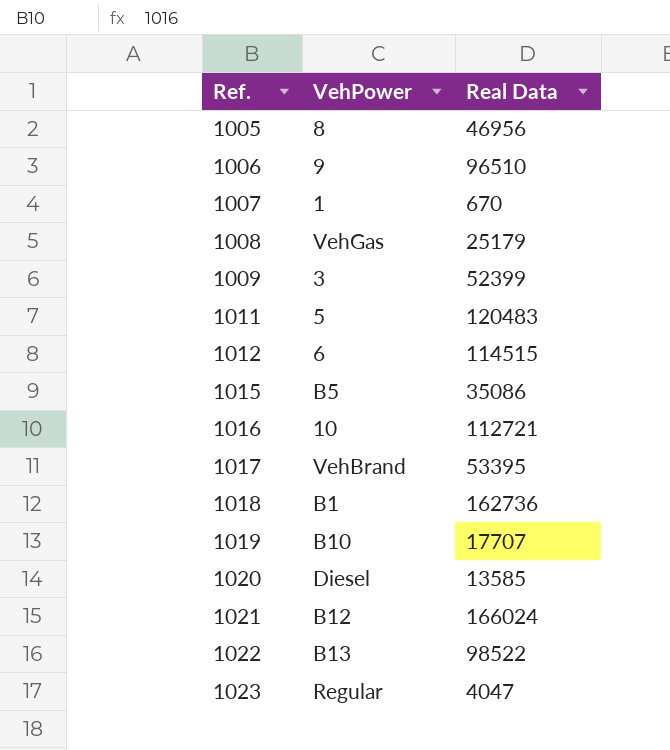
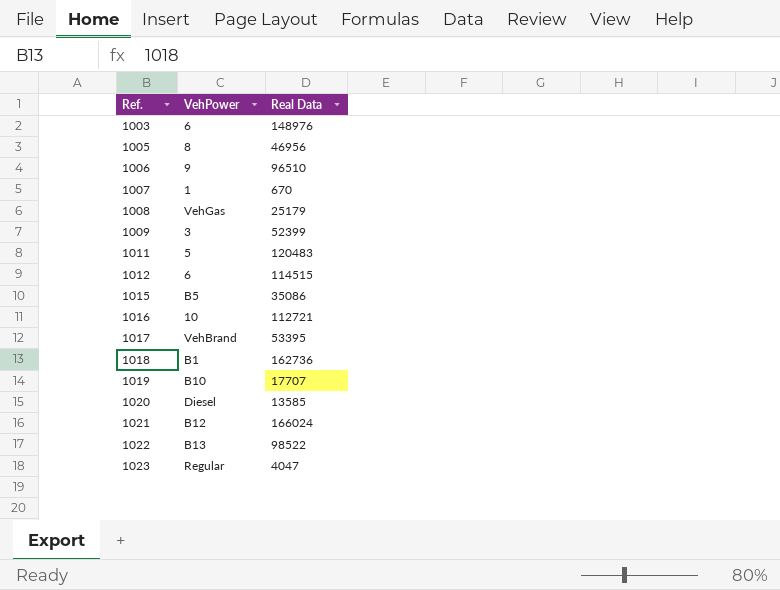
row 1003: none -> 6 | 148976

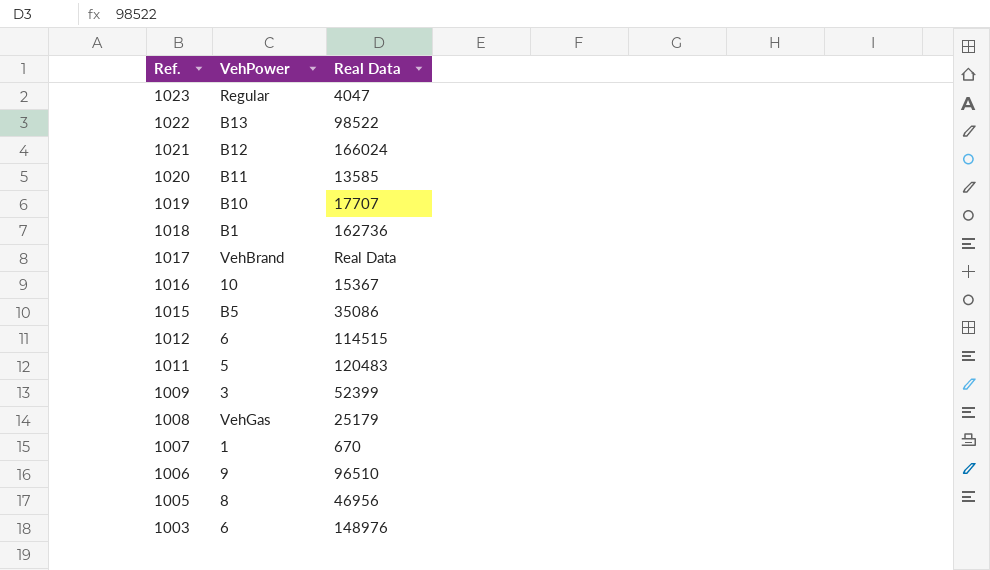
row order: Ref. ascending -> Ref. descending
1020 | VehPower: Diesel -> B11
1017 | Real Data: 53395 -> Real Data
1016 | Real Data: 112721 -> 15367

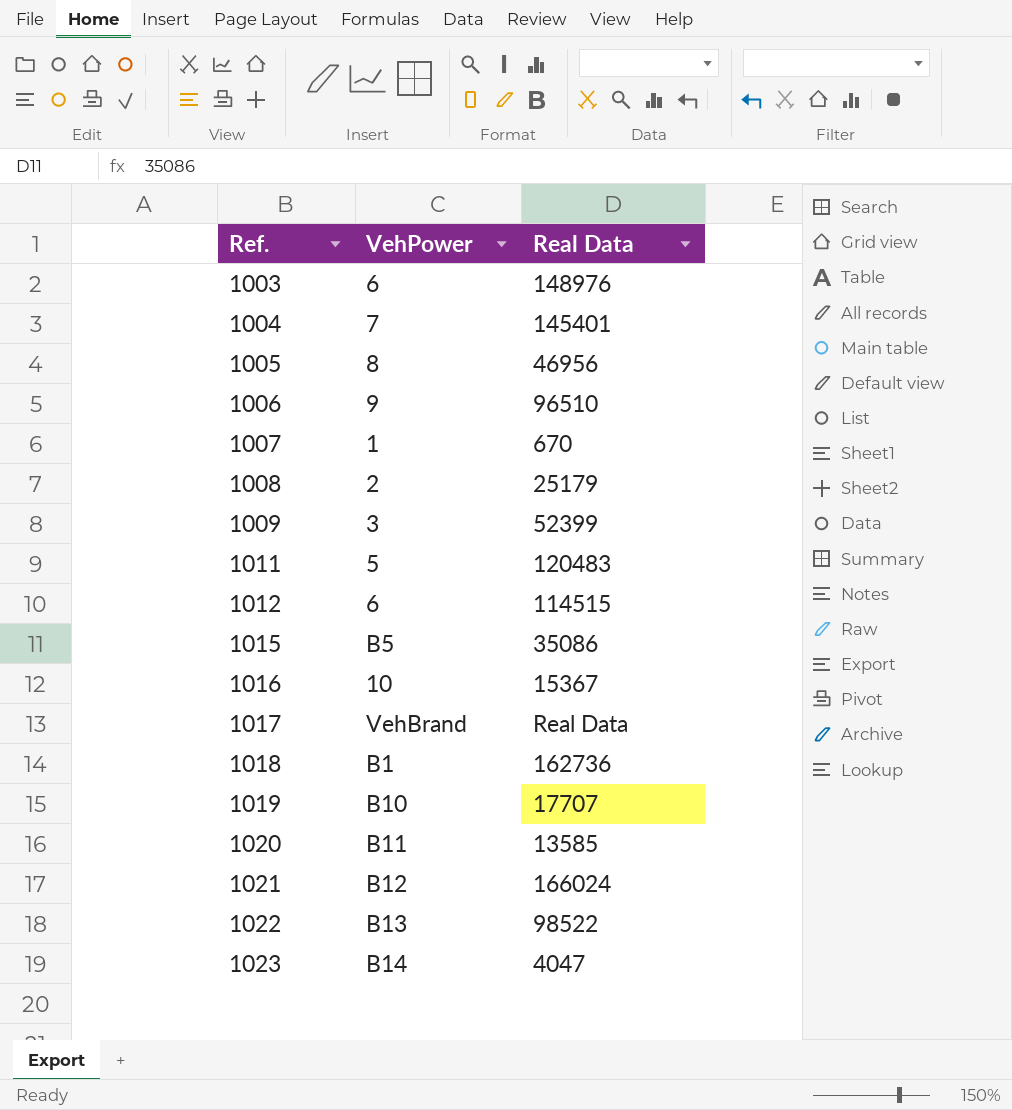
row order: Ref. descending -> Ref. ascending
row 1004: none -> 7 | 145401
1008 | VehPower: VehGas -> 2
1023 | VehPower: Regular -> B14

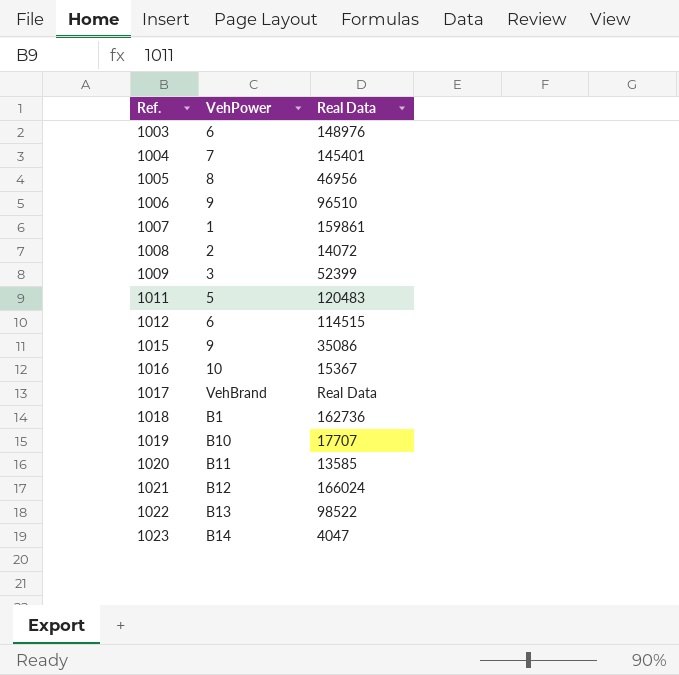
1007 | Real Data: 670 -> 159861
1008 | Real Data: 25179 -> 14072
1015 | VehPower: B5 -> 9

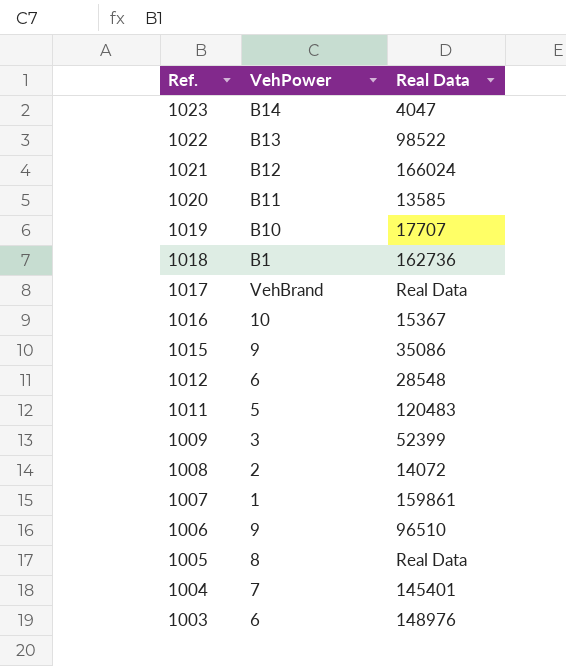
row order: Ref. ascending -> Ref. descending
1012 | Real Data: 114515 -> 28548
1005 | Real Data: 46956 -> Real Data

